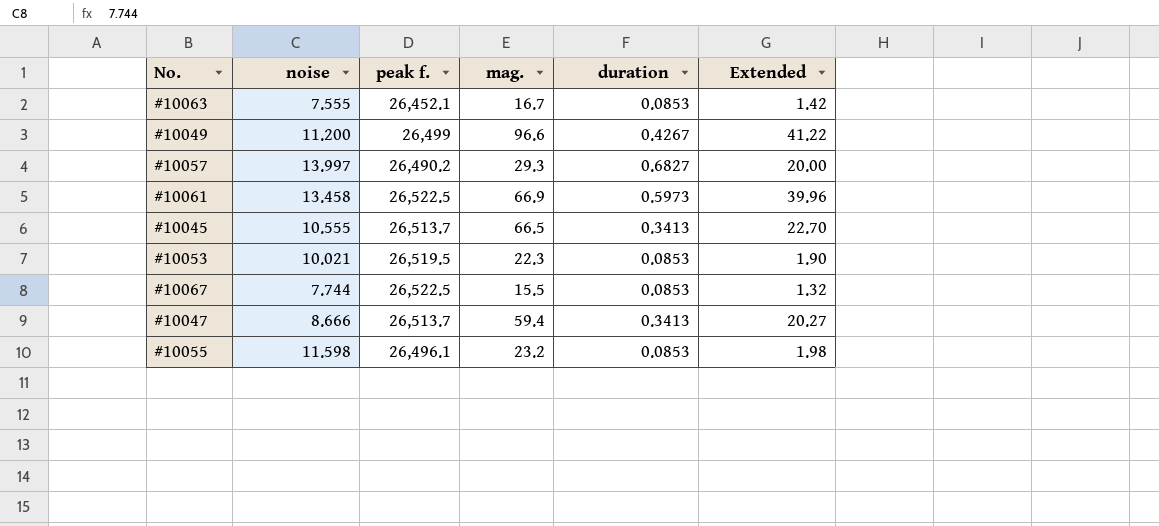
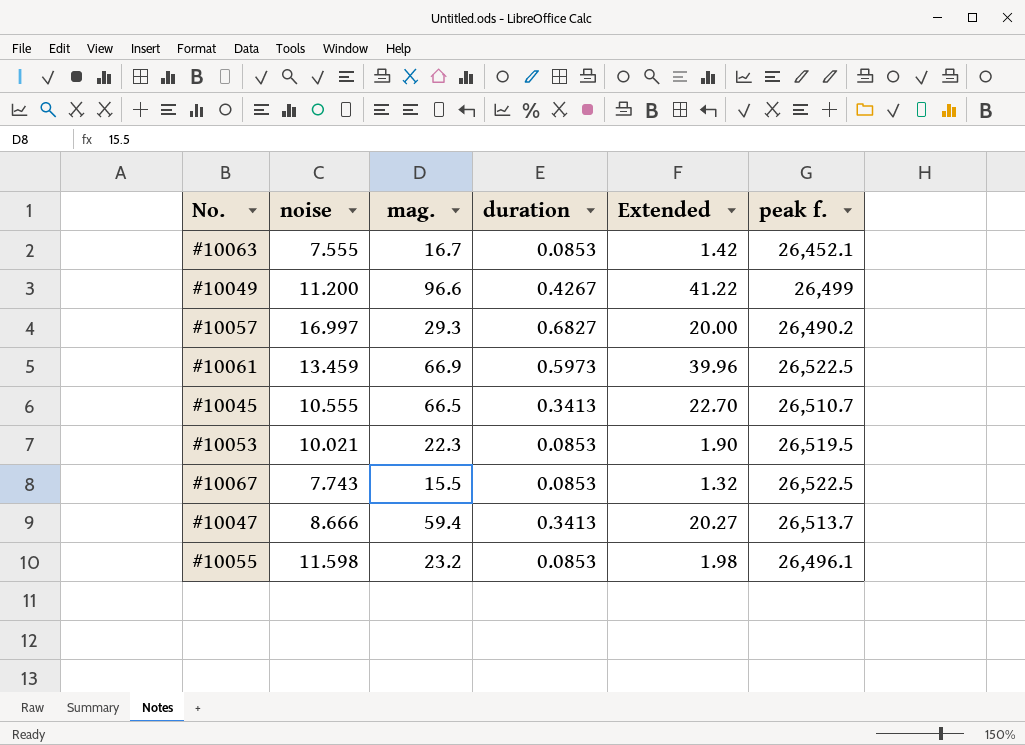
column peak f. | position: 3 -> 6
#10057 | noise: 13.997 -> 16.997
#10061 | noise: 13.458 -> 13.459
#10045 | peak f.: 26,513.7 -> 26,510.7
#10067 | noise: 7.744 -> 7.743

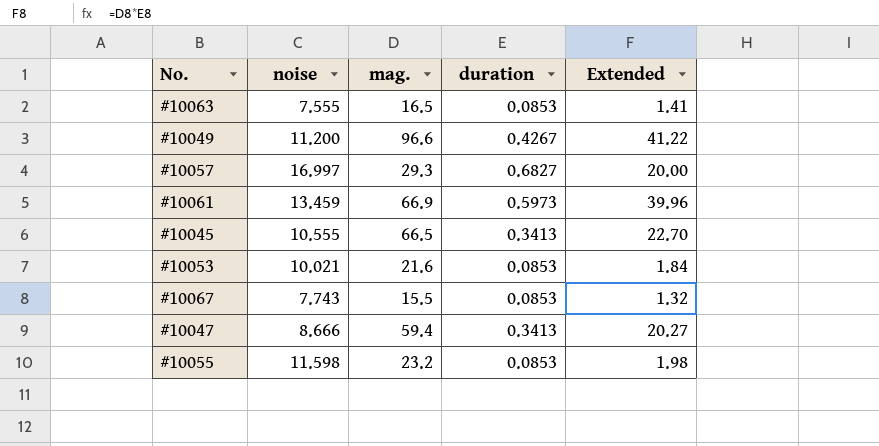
column peak f. | position: 6 -> none
#10063 | mag.: 16.7 -> 16.5
#10063 | Extended: 1.42 -> 1.41
#10053 | mag.: 22.3 -> 21.6
#10053 | Extended: 1.90 -> 1.84

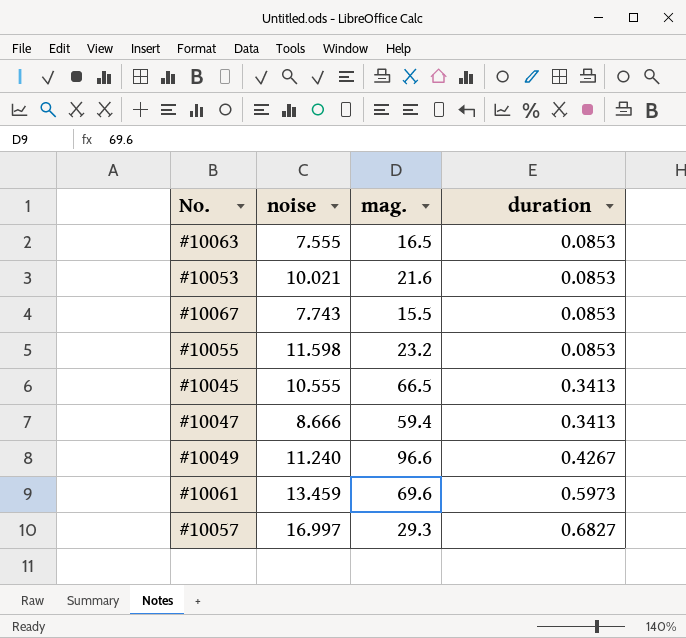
row order: none -> duration ascending
column Extended | formula: [mag.] * [duration] -> none
#10049 | noise: 11.200 -> 11.240
#10061 | mag.: 66.9 -> 69.6

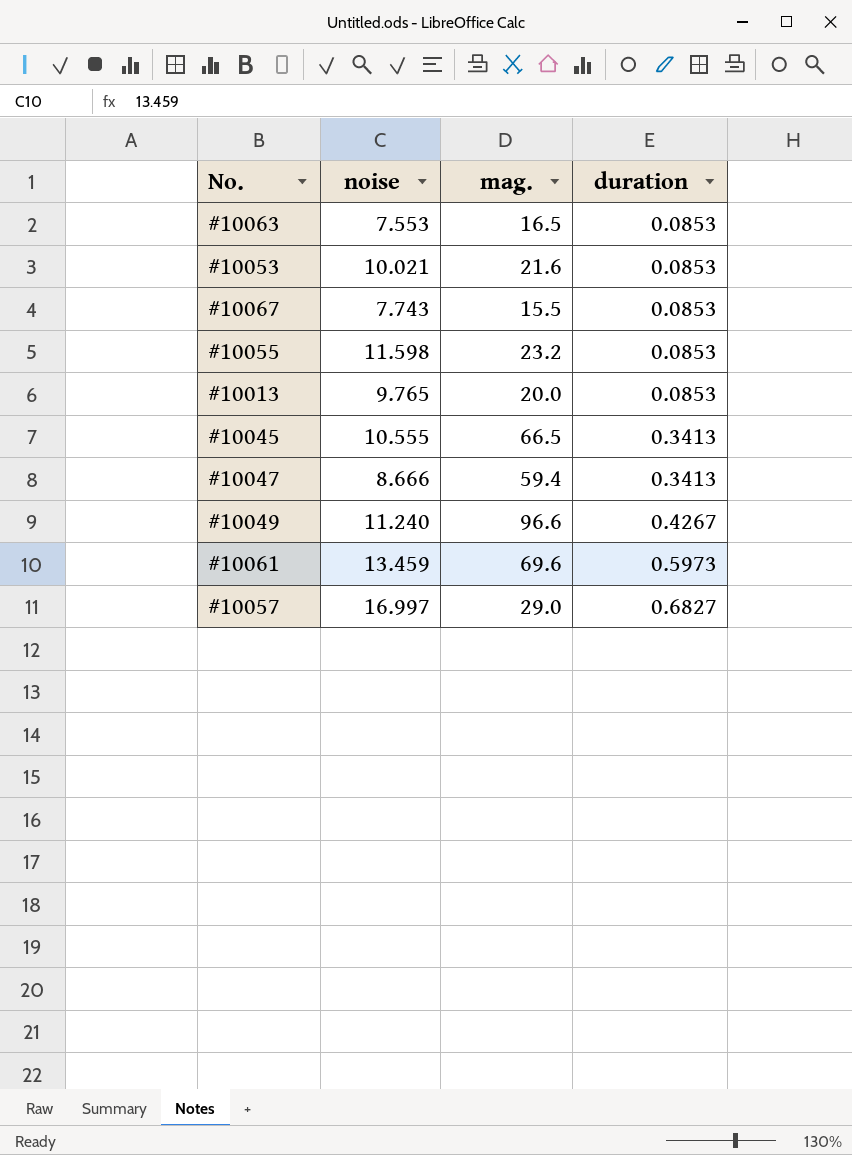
#10063 | noise: 7.555 -> 7.553
row #10013: none -> 9.765 | 20.0 | 0.0853
#10057 | mag.: 29.3 -> 29.0

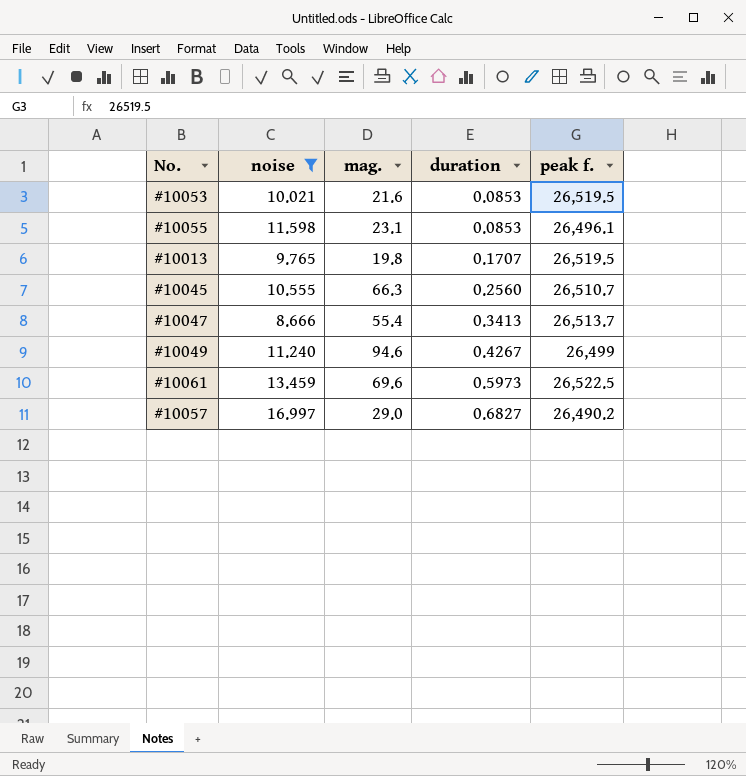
filter: none -> noise >= 8.666
column peak f. | position: none -> 5
#10055 | mag.: 23.2 -> 23.1
#10013 | mag.: 20.0 -> 19.8
#10013 | duration: 0.0853 -> 0.1707
#10045 | mag.: 66.5 -> 66.3
#10045 | duration: 0.3413 -> 0.2560
#10047 | mag.: 59.4 -> 55.4
#10049 | mag.: 96.6 -> 94.6

